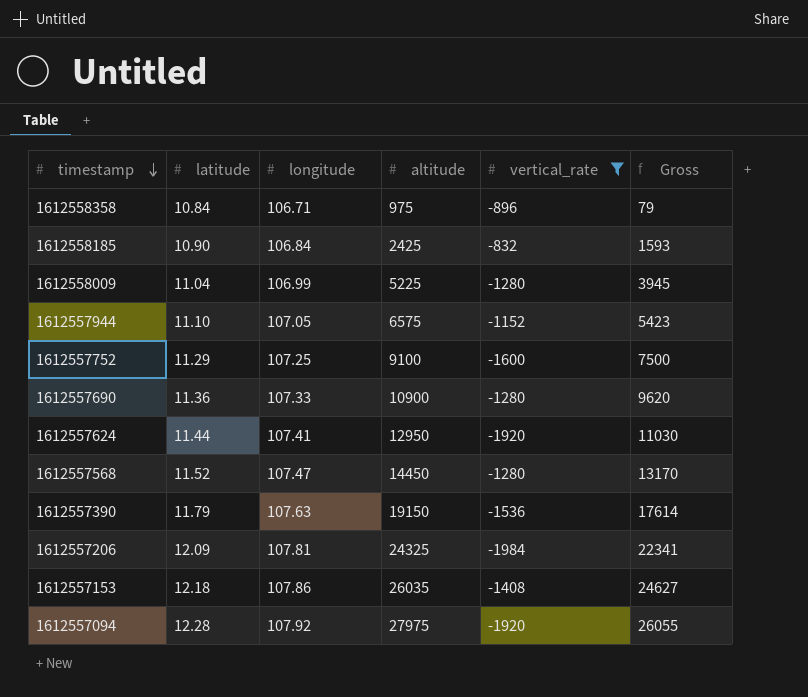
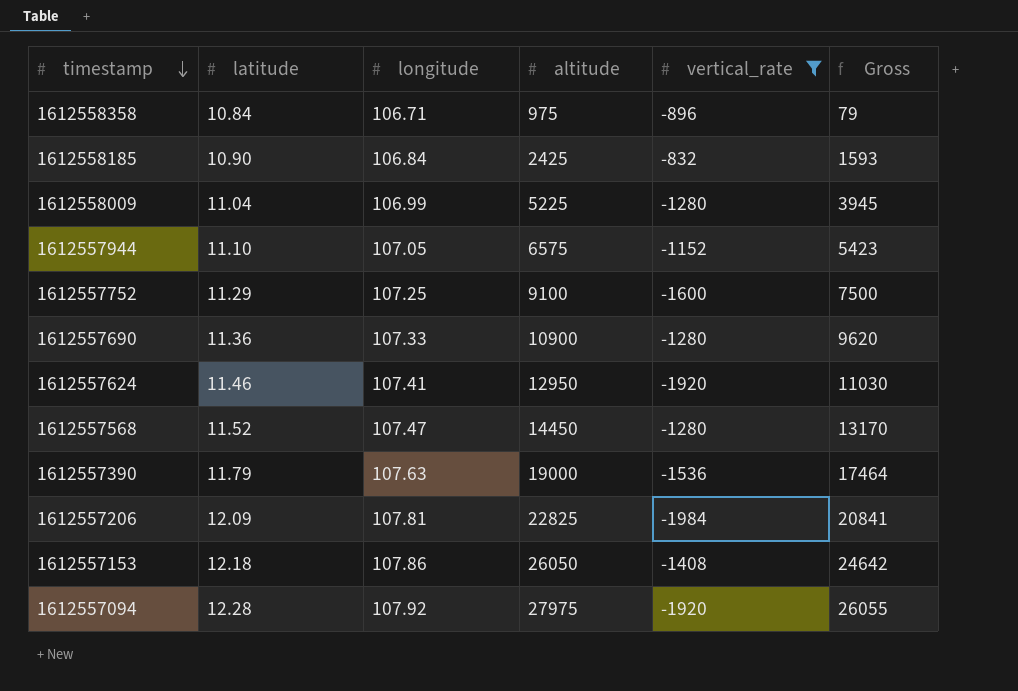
1612557624 | latitude: 11.44 -> 11.46
1612557390 | altitude: 19150 -> 19000
1612557390 | Gross: 17614 -> 17464
1612557206 | altitude: 24325 -> 22825
1612557206 | Gross: 22341 -> 20841
1612557153 | altitude: 26035 -> 26050
1612557153 | Gross: 24627 -> 24642

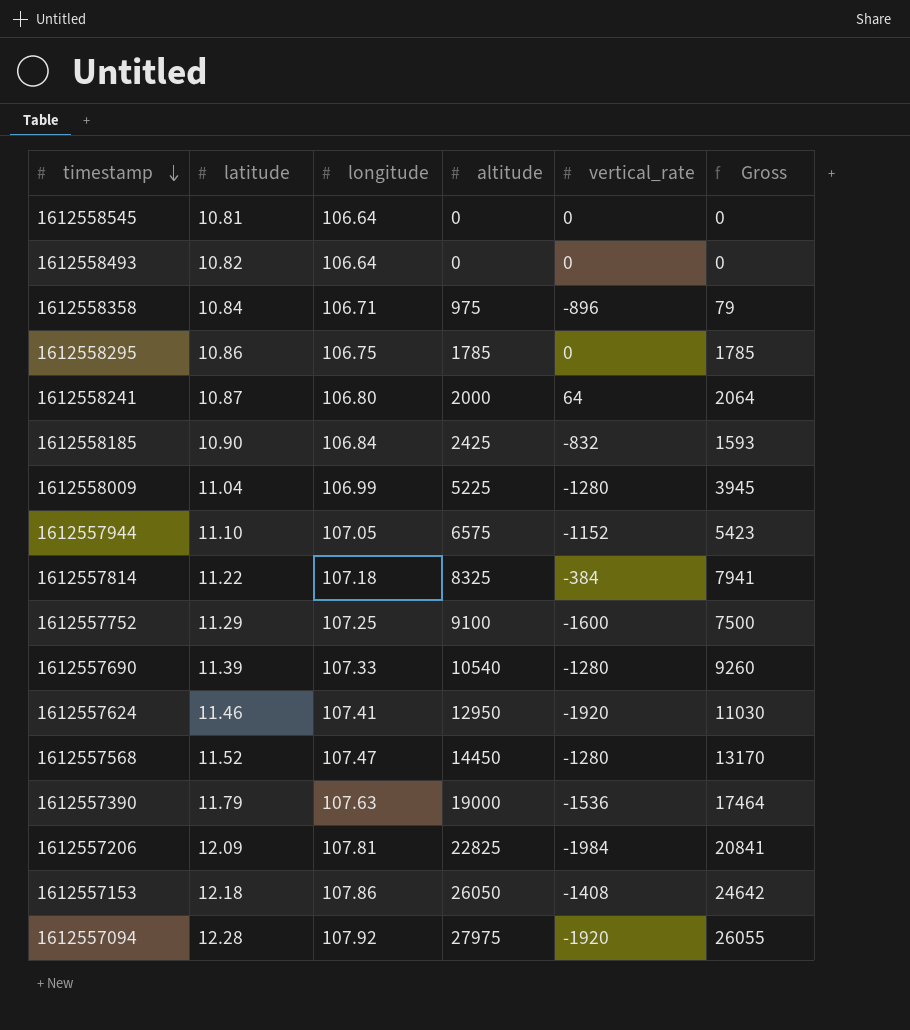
filter: vertical_rate <= -832 -> none
1612557690 | latitude: 11.36 -> 11.39
1612557690 | altitude: 10900 -> 10540
1612557690 | Gross: 9620 -> 9260

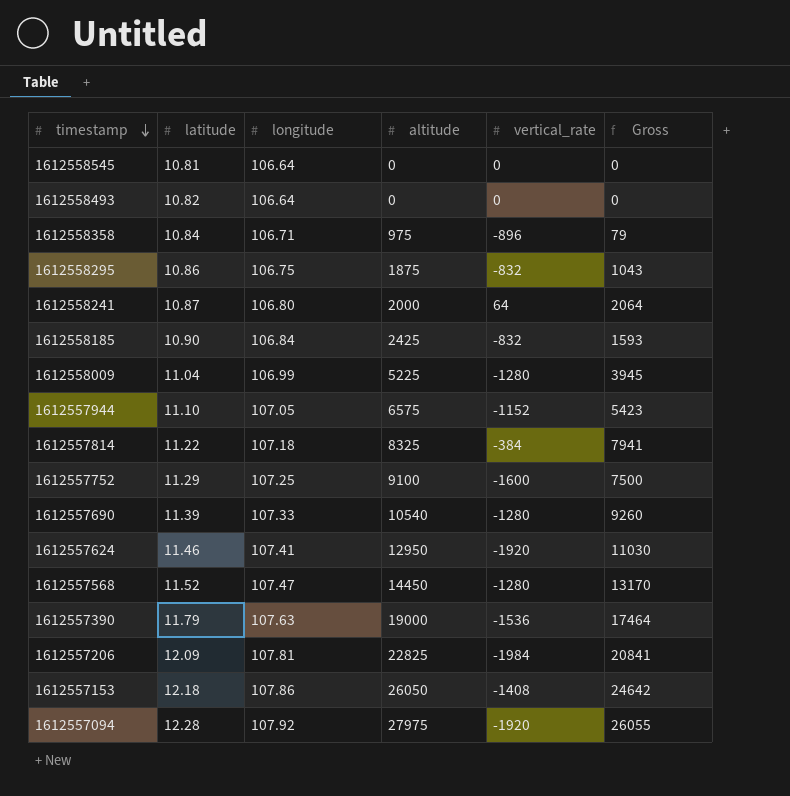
1612558295 | altitude: 1785 -> 1875
1612558295 | vertical_rate: 0 -> -832
1612558295 | Gross: 1785 -> 1043

